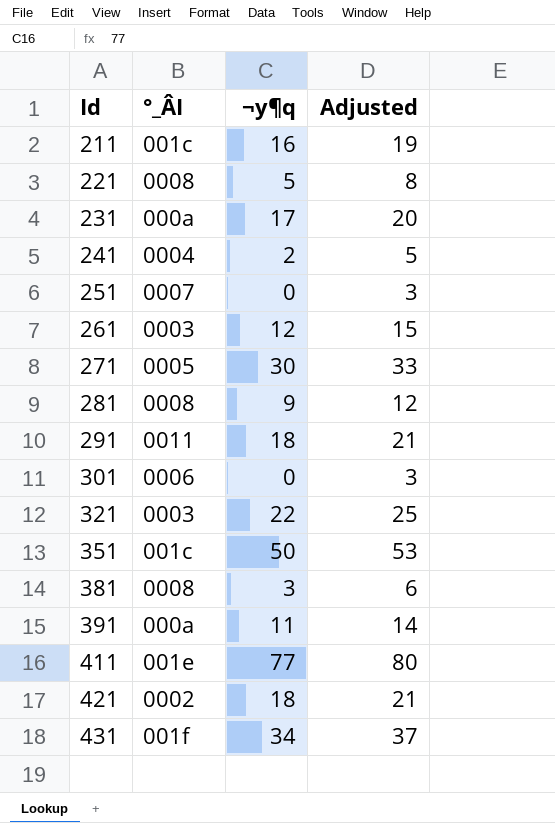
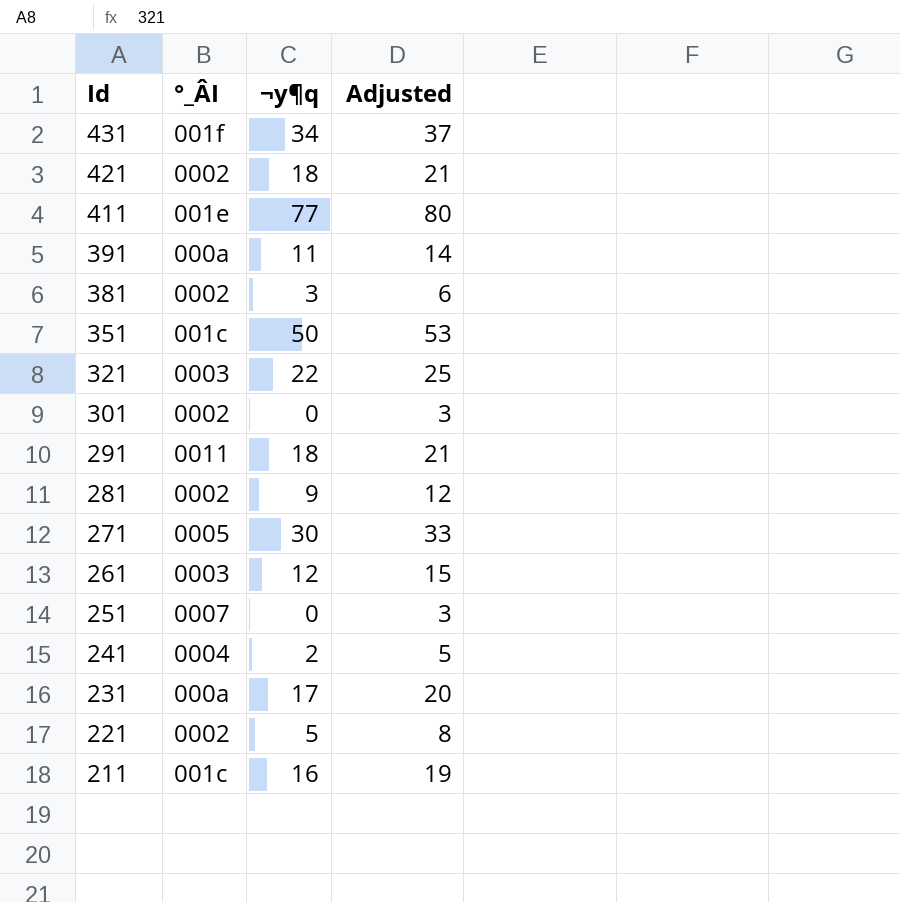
row order: Id ascending -> Id descending
381 | °_ÂI: 0008 -> 0002
301 | °_ÂI: 0006 -> 0002
281 | °_ÂI: 0008 -> 0002
221 | °_ÂI: 0008 -> 0002

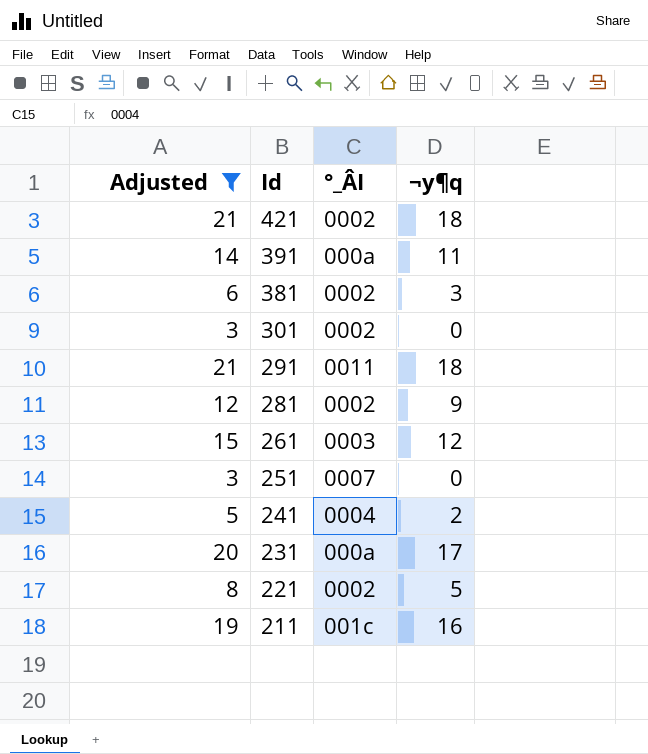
filter: none -> Adjusted <= 21
column Adjusted | position: 4 -> 1

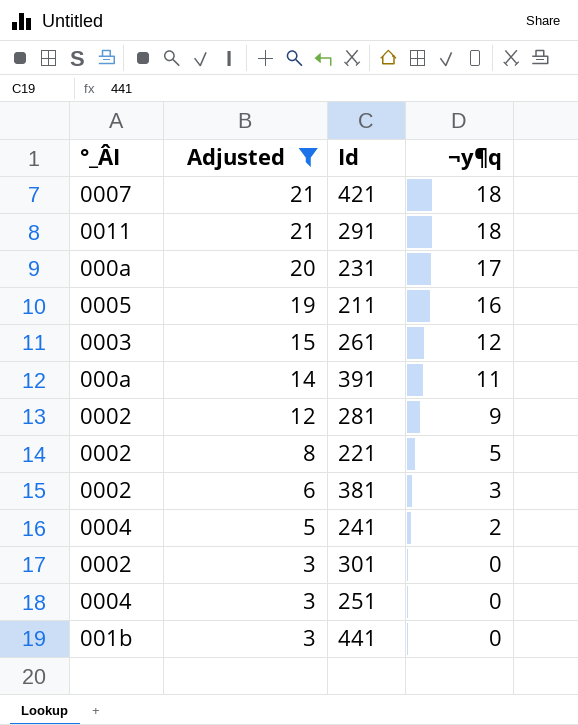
row order: Id descending -> Adjusted descending
column °_ÂI | position: 3 -> 1
421 | °_ÂI: 0002 -> 0007
211 | °_ÂI: 001c -> 0005
251 | °_ÂI: 0007 -> 0004
row 441: none -> 001b | 3 | 0

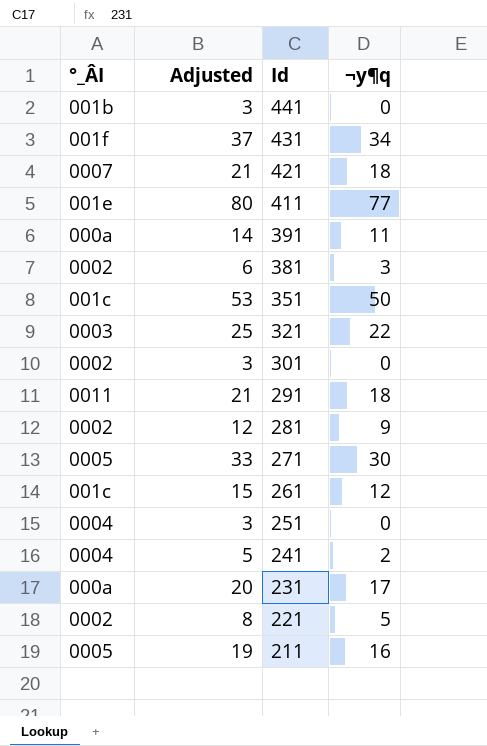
filter: Adjusted <= 21 -> none
row order: Adjusted descending -> Id descending
261 | °_ÂI: 0003 -> 001c

